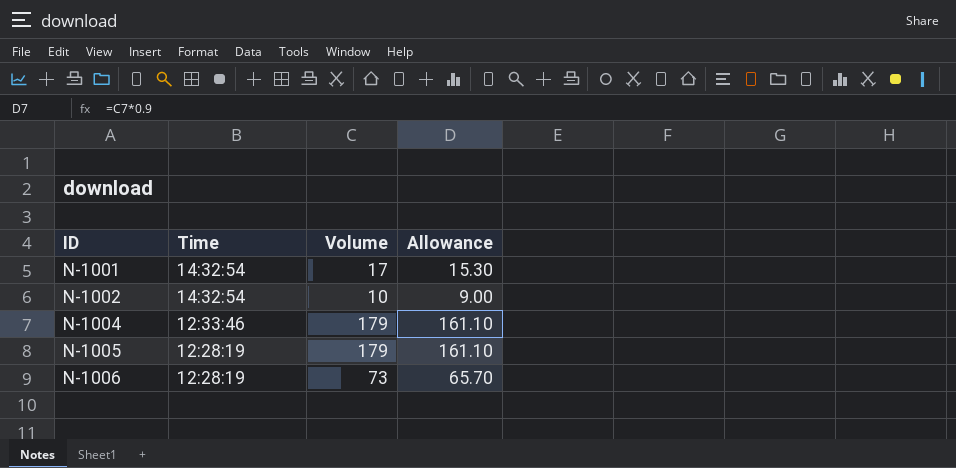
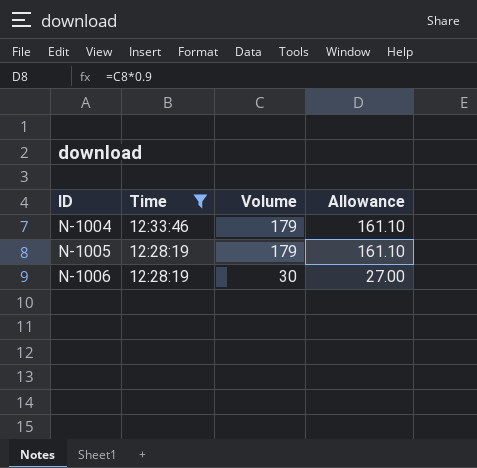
filter: none -> Time != 14:32:54
N-1006 | Volume: 73 -> 30
N-1006 | Allowance: 65.70 -> 27.00

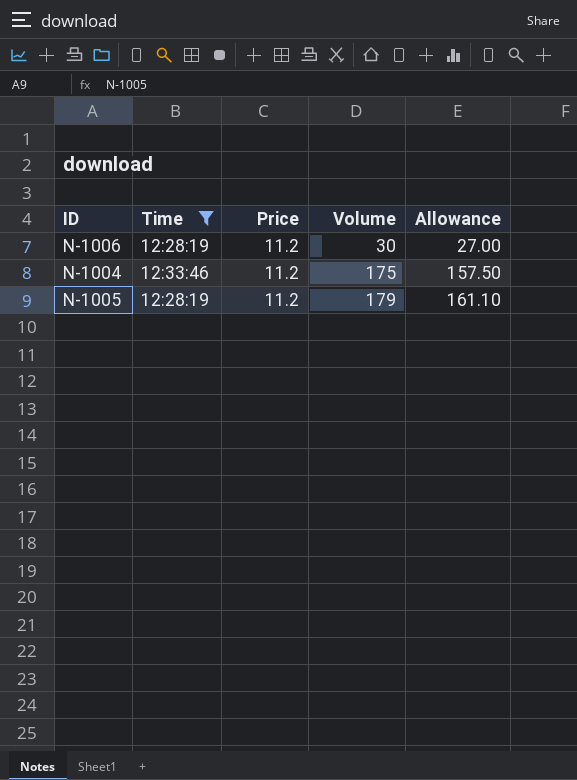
row order: ID ascending -> Volume ascending
column Price | position: none -> 3
N-1004 | Volume: 179 -> 175
N-1004 | Allowance: 161.10 -> 157.50

